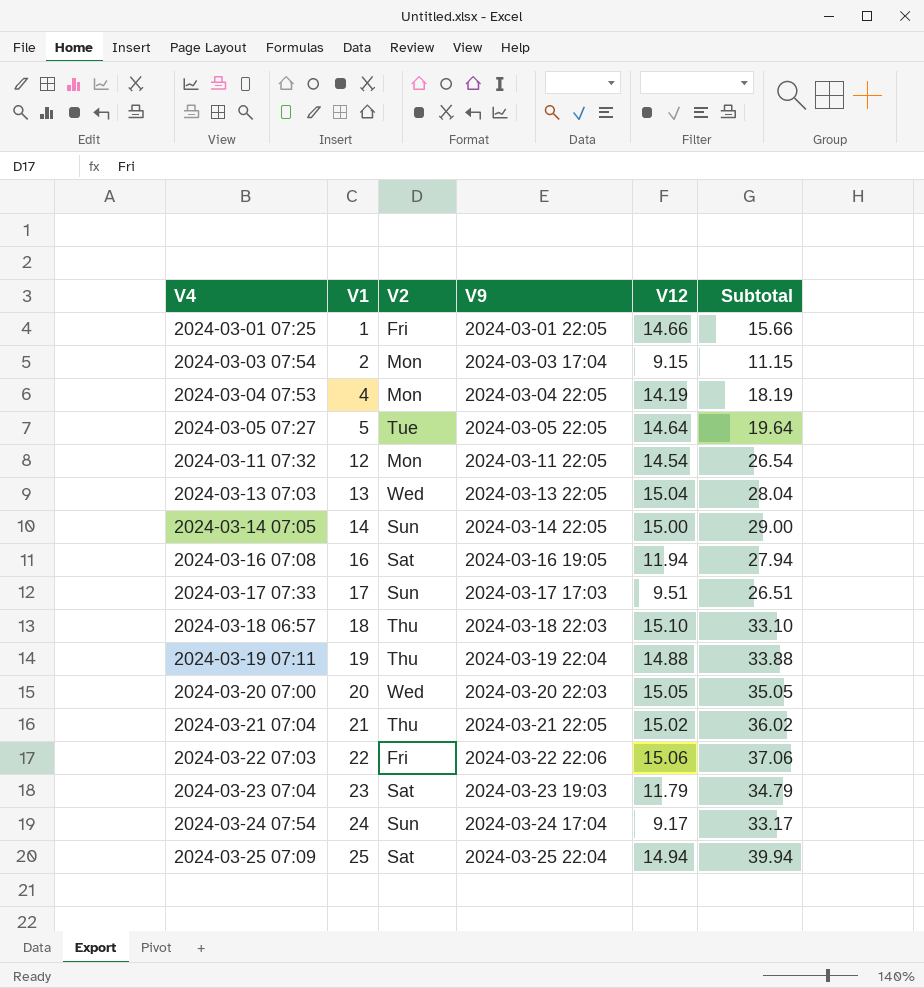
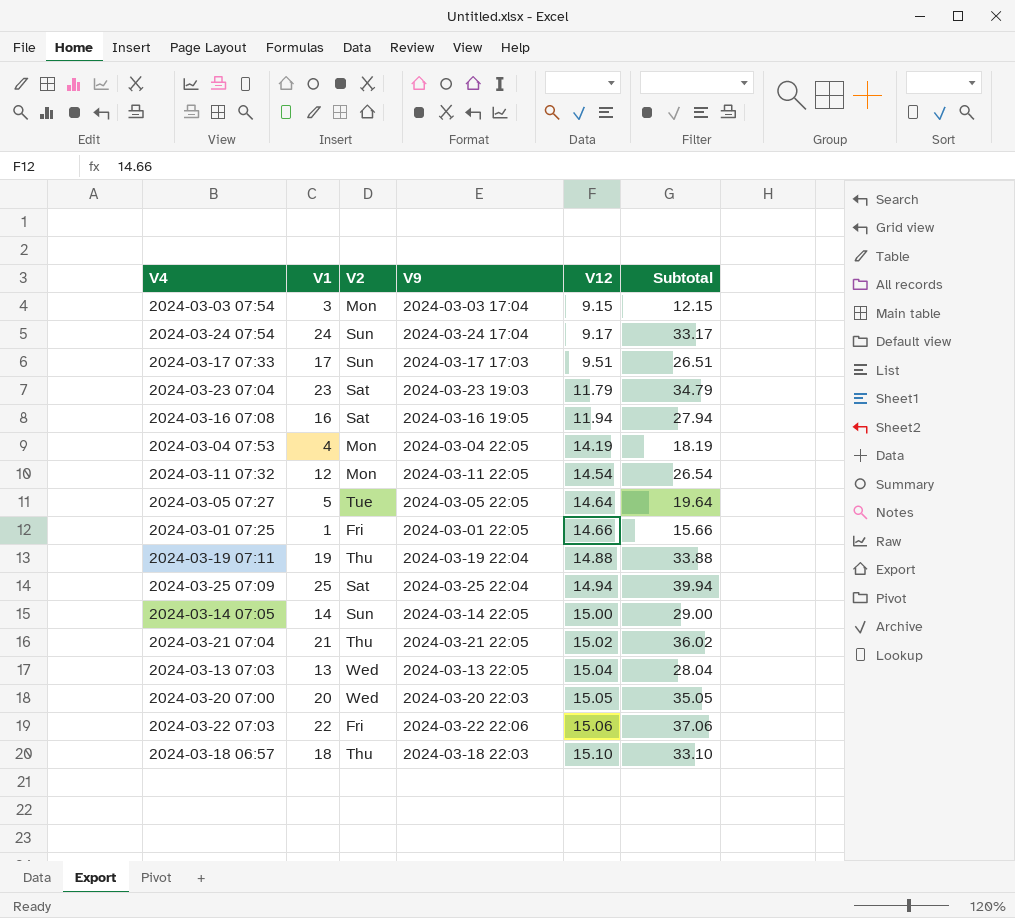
row order: V4 ascending -> V12 ascending
2024-03-03 07:54 | V1: 2 -> 3
2024-03-03 07:54 | Subtotal: 11.15 -> 12.15

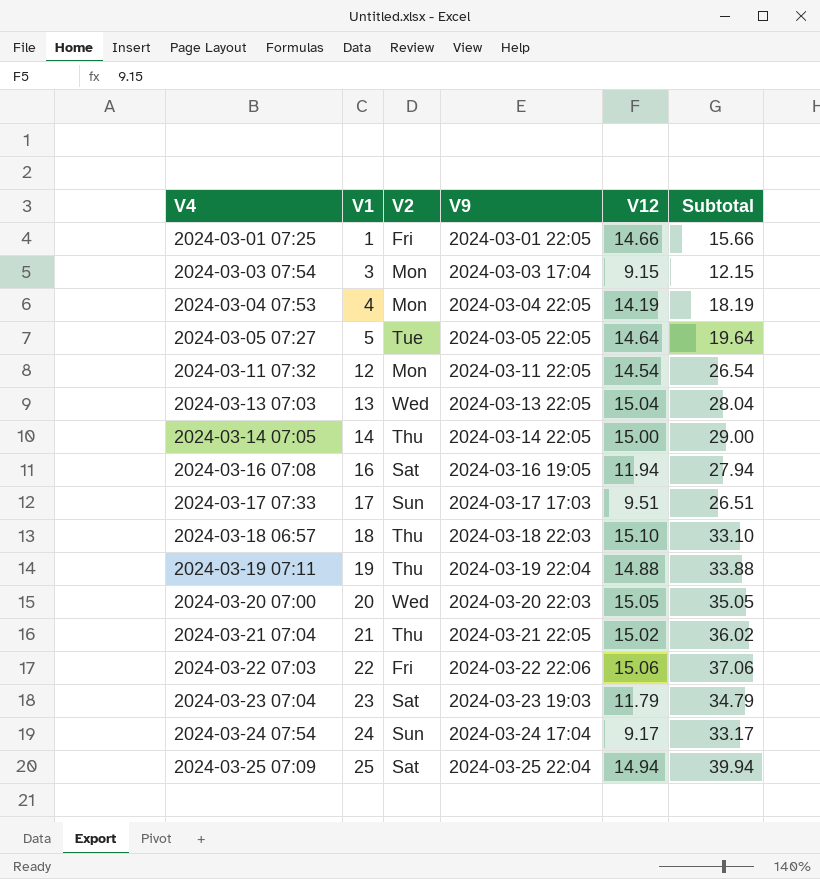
row order: V12 ascending -> V4 ascending
2024-03-14 07:05 | V2: Sun -> Thu

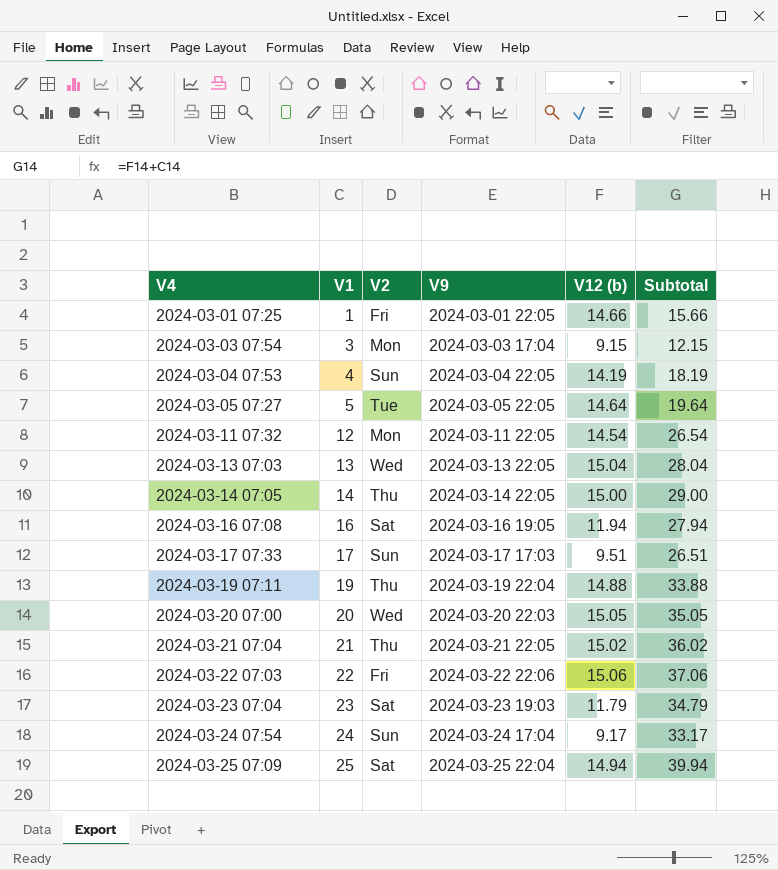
column name: V12 -> V12 (b)
row 2024-03-18 06:57: 18 | Thu | 2024-03-18 22:03 | 15.10 | 33.10 -> none
2024-03-04 07:53 | V2: Mon -> Sun

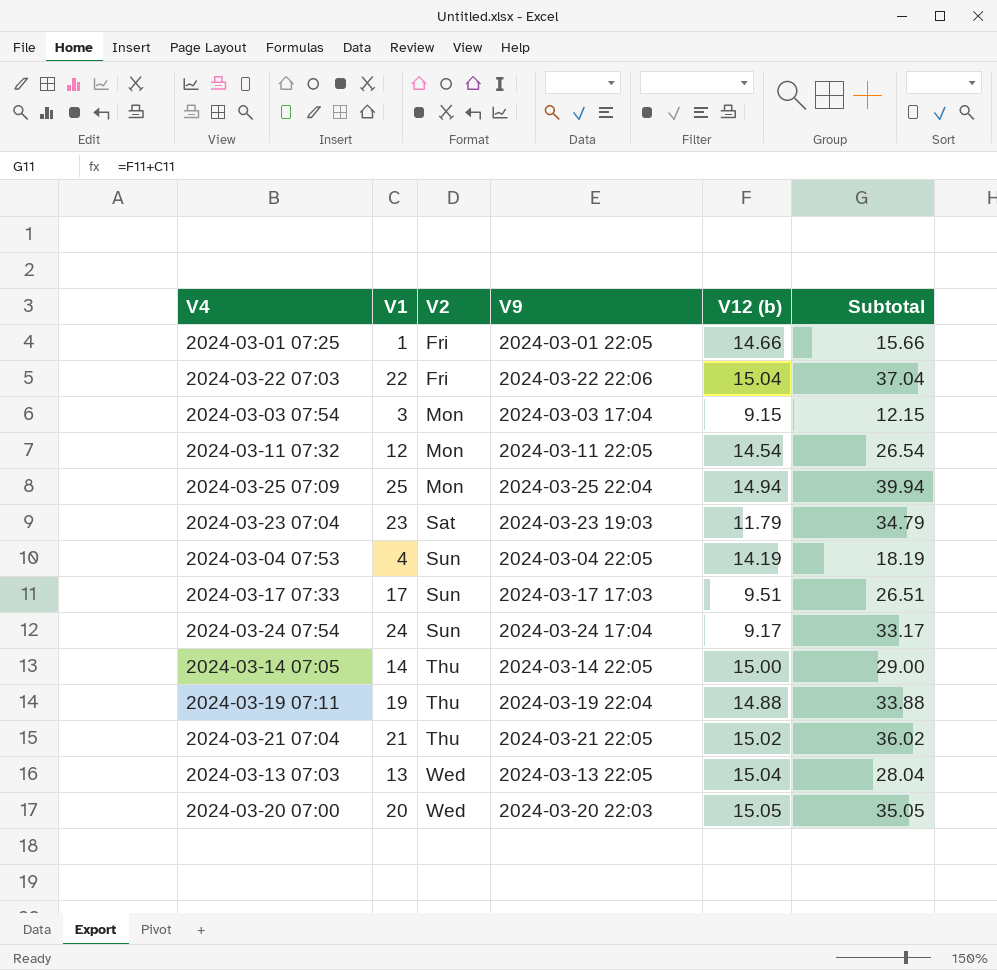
row order: V4 ascending -> V2 ascending
row 2024-03-05 07:27: 5 | Tue | 2024-03-05 22:05 | 14.64 | 19.64 -> none
row 2024-03-16 07:08: 16 | Sat | 2024-03-16 19:05 | 11.94 | 27.94 -> none
2024-03-22 07:03 | V12 (b): 15.06 -> 15.04
2024-03-22 07:03 | Subtotal: 37.06 -> 37.04
2024-03-25 07:09 | V2: Sat -> Mon

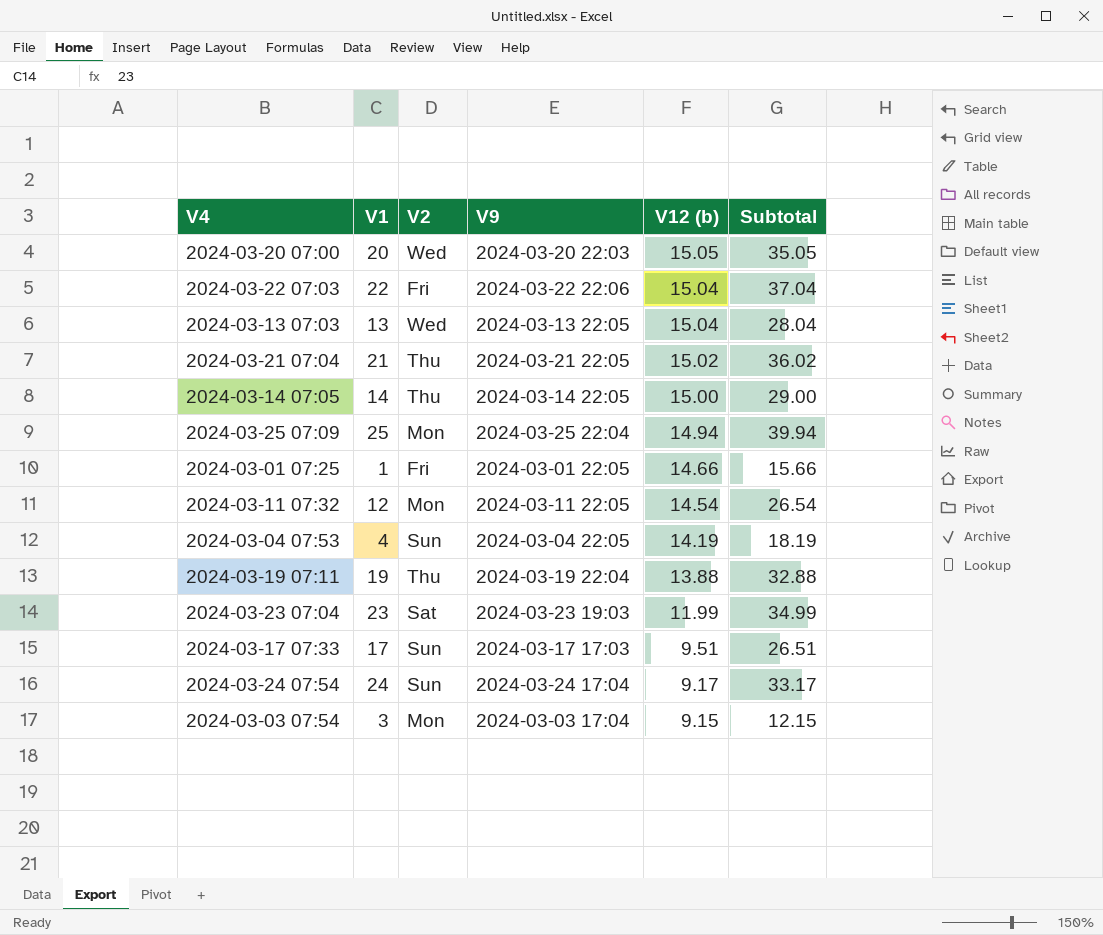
row order: V2 ascending -> V12 (b) descending
2024-03-19 07:11 | V12 (b): 14.88 -> 13.88
2024-03-19 07:11 | Subtotal: 33.88 -> 32.88
2024-03-23 07:04 | V12 (b): 11.79 -> 11.99
2024-03-23 07:04 | Subtotal: 34.79 -> 34.99

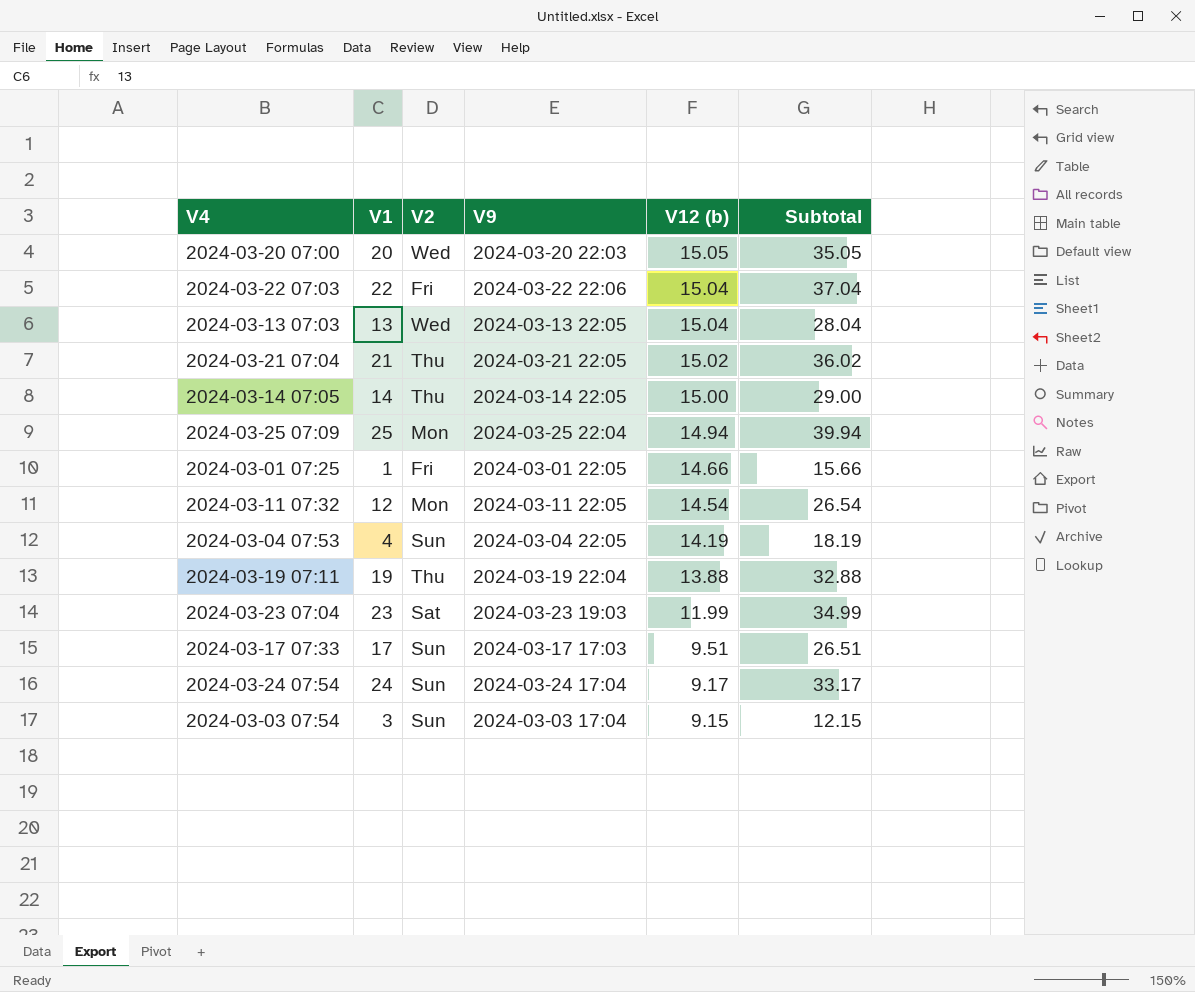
2024-03-03 07:54 | V2: Mon -> Sun

